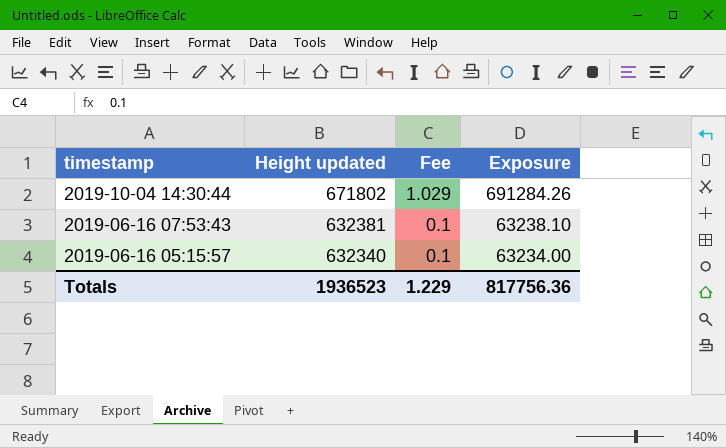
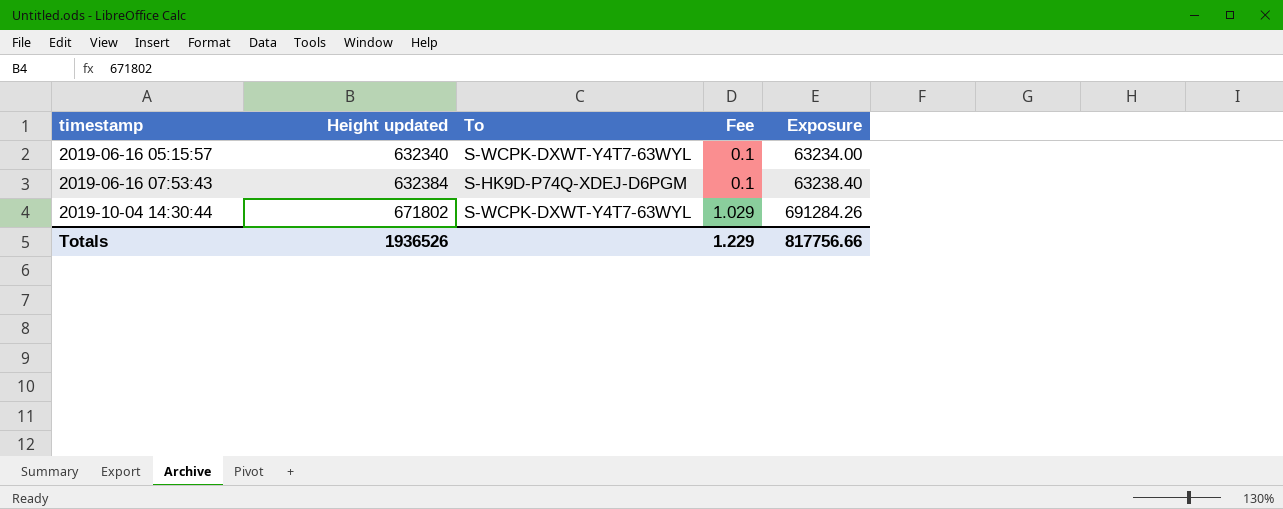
row order: timestamp descending -> timestamp ascending
column To | position: none -> 3
2019-06-16 07:53:43 | Height updated: 632381 -> 632384
2019-06-16 07:53:43 | Exposure: 63238.10 -> 63238.40
Totals | Height updated: 1936523 -> 1936526
Totals | Exposure: 817756.36 -> 817756.66

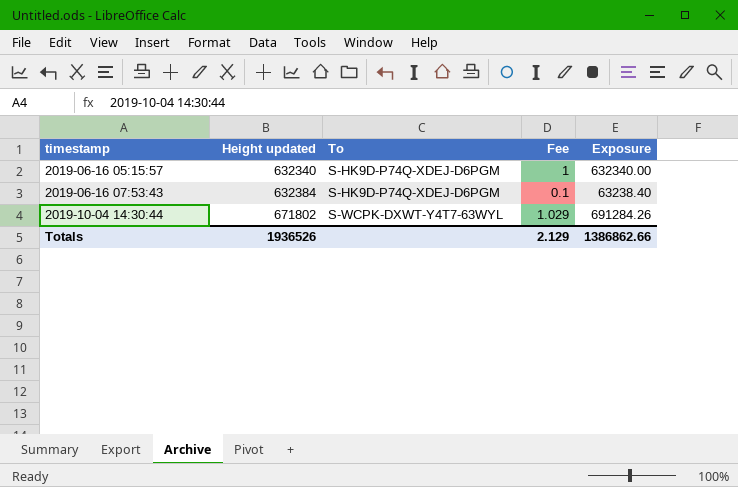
2019-06-16 05:15:57 | To: S-WCPK-DXWT-Y4T7-63WYL -> S-HK9D-P74Q-XDEJ-D6PGM
2019-06-16 05:15:57 | Fee: 0.1 -> 1
2019-06-16 05:15:57 | Exposure: 63234.00 -> 632340.00
Totals | Fee: 1.229 -> 2.129
Totals | Exposure: 817756.66 -> 1386862.66

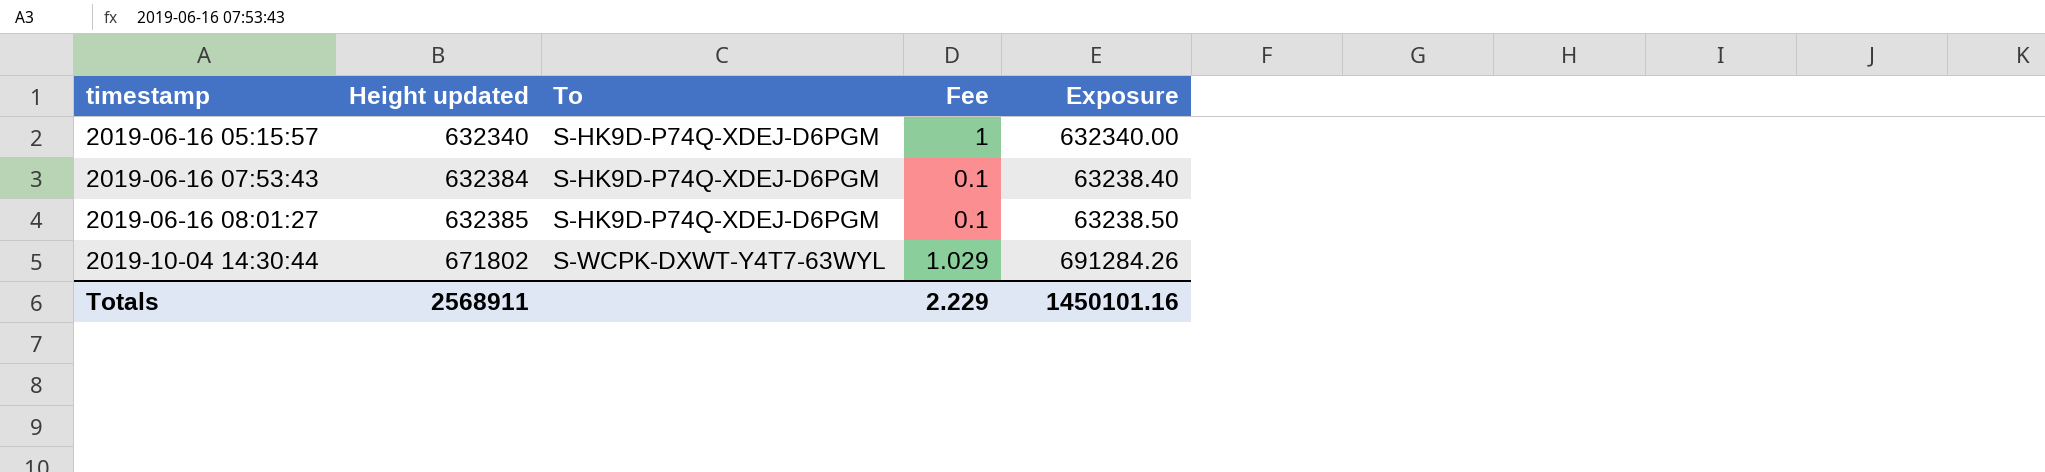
row 2019-06-16 08:01:27: none -> 632385 | S-HK9D-P74Q-XDEJ-D6PGM | 0.1 | 63238.50
Totals | Height updated: 1936526 -> 2568911
Totals | Fee: 2.129 -> 2.229
Totals | Exposure: 1386862.66 -> 1450101.16

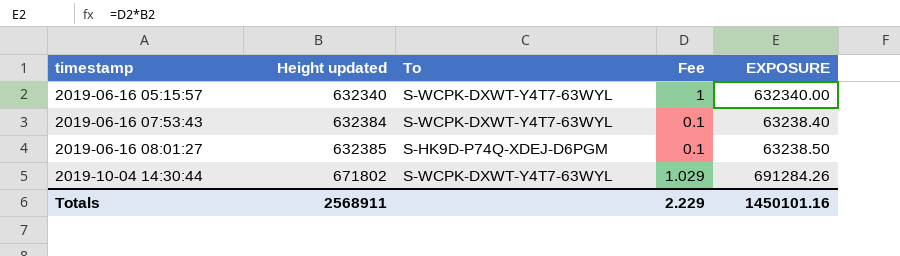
column name: Exposure -> EXPOSURE
2019-06-16 05:15:57 | To: S-HK9D-P74Q-XDEJ-D6PGM -> S-WCPK-DXWT-Y4T7-63WYL
2019-06-16 07:53:43 | To: S-HK9D-P74Q-XDEJ-D6PGM -> S-WCPK-DXWT-Y4T7-63WYL

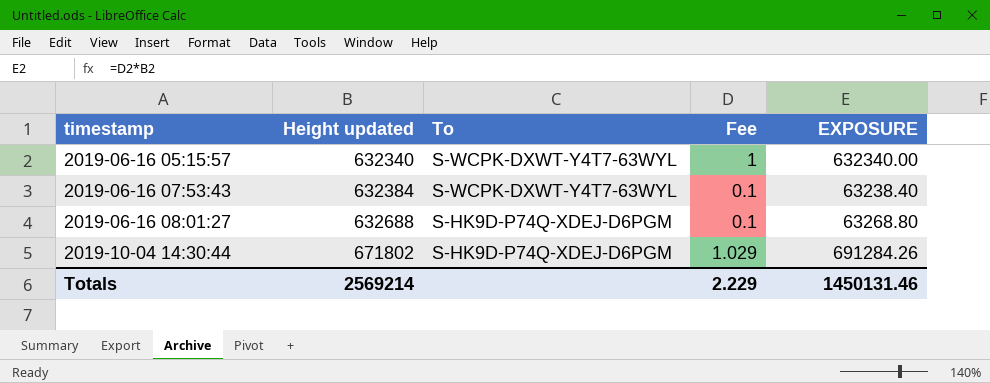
2019-06-16 08:01:27 | Height updated: 632385 -> 632688
2019-06-16 08:01:27 | EXPOSURE: 63238.50 -> 63268.80
2019-10-04 14:30:44 | To: S-WCPK-DXWT-Y4T7-63WYL -> S-HK9D-P74Q-XDEJ-D6PGM
Totals | Height updated: 2568911 -> 2569214
Totals | EXPOSURE: 1450101.16 -> 1450131.46

